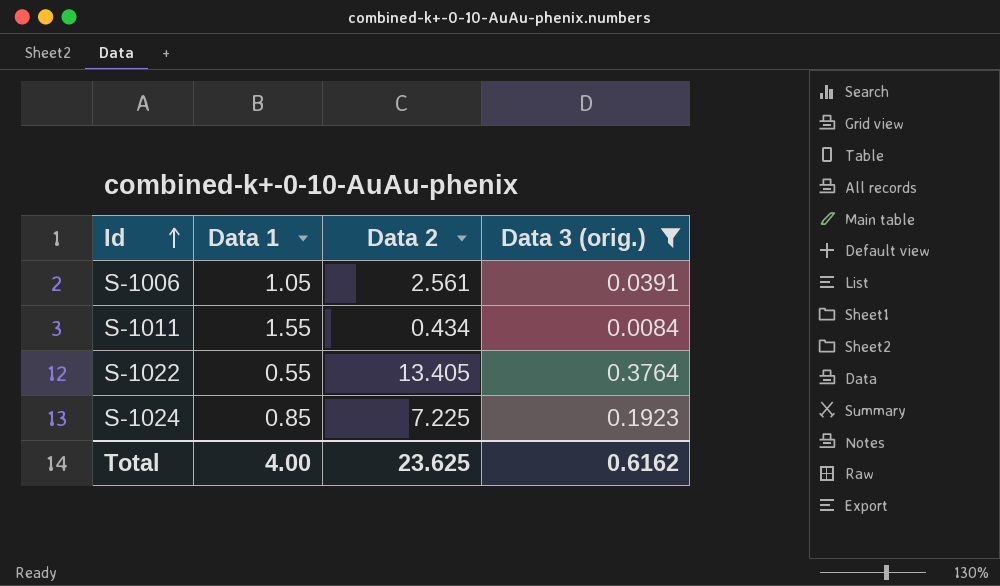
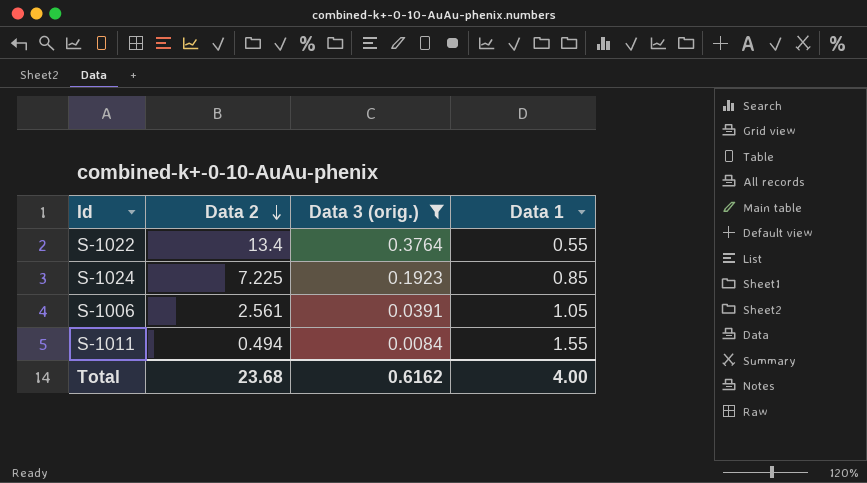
row order: Id ascending -> Data 2 descending
column Data 1 | position: 2 -> 4
S-1022 | Data 2: 13.405 -> 13.4
S-1011 | Data 2: 0.434 -> 0.494
Total | Data 2: 23.625 -> 23.68

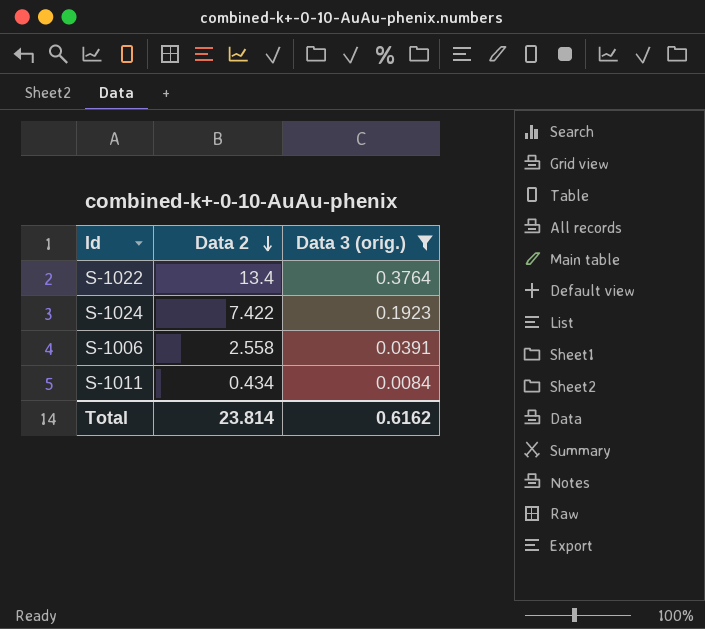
column Data 1 | position: 4 -> none
S-1024 | Data 2: 7.225 -> 7.422
S-1006 | Data 2: 2.561 -> 2.558
S-1011 | Data 2: 0.494 -> 0.434
Total | Data 2: 23.68 -> 23.814

